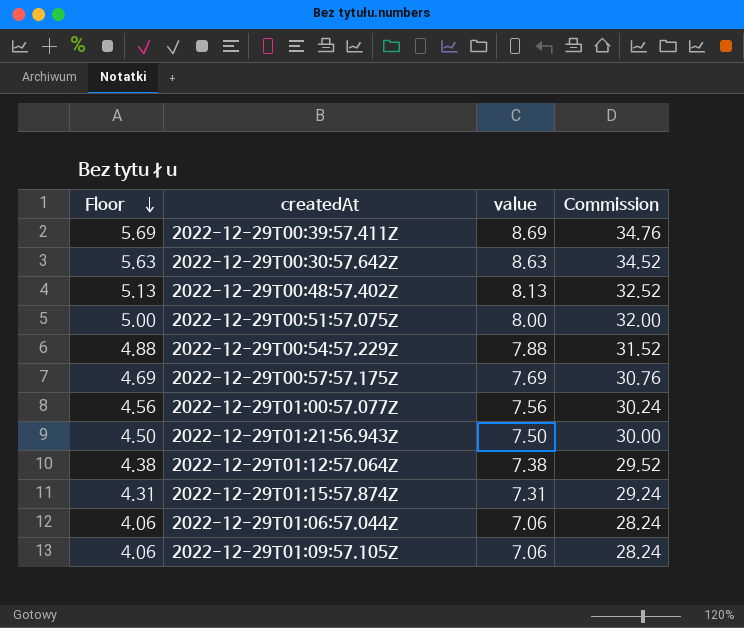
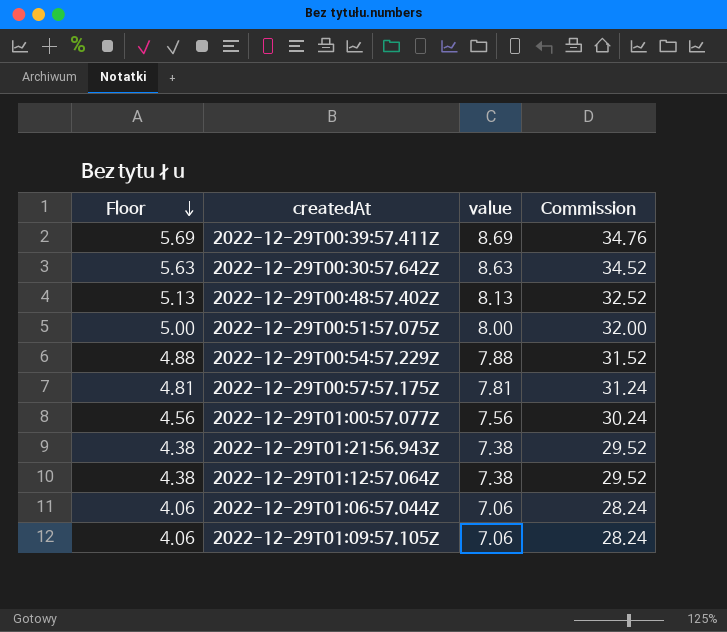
row 2022-12-29T01:15:57.874Z: 4.31 | 7.31 | 29.24 -> none
2022-12-29T00:57:57.175Z | Floor: 4.69 -> 4.81
2022-12-29T00:57:57.175Z | value: 7.69 -> 7.81
2022-12-29T00:57:57.175Z | Commission: 30.76 -> 31.24
2022-12-29T01:21:56.943Z | Floor: 4.50 -> 4.38
2022-12-29T01:21:56.943Z | value: 7.50 -> 7.38
2022-12-29T01:21:56.943Z | Commission: 30.00 -> 29.52

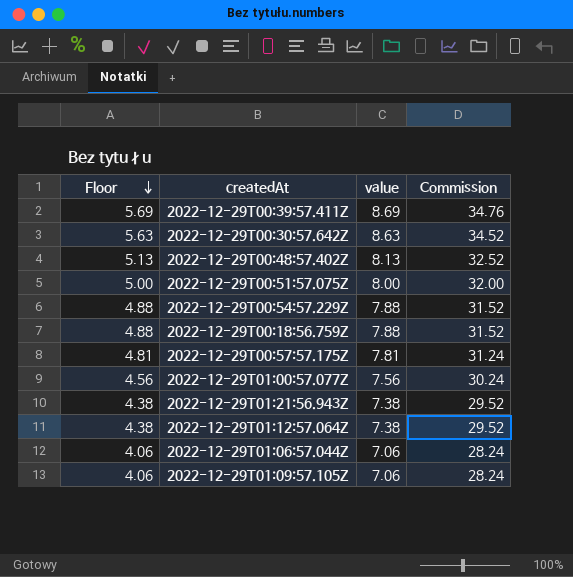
row 2022-12-29T00:18:56.759Z: none -> 4.88 | 7.88 | 31.52

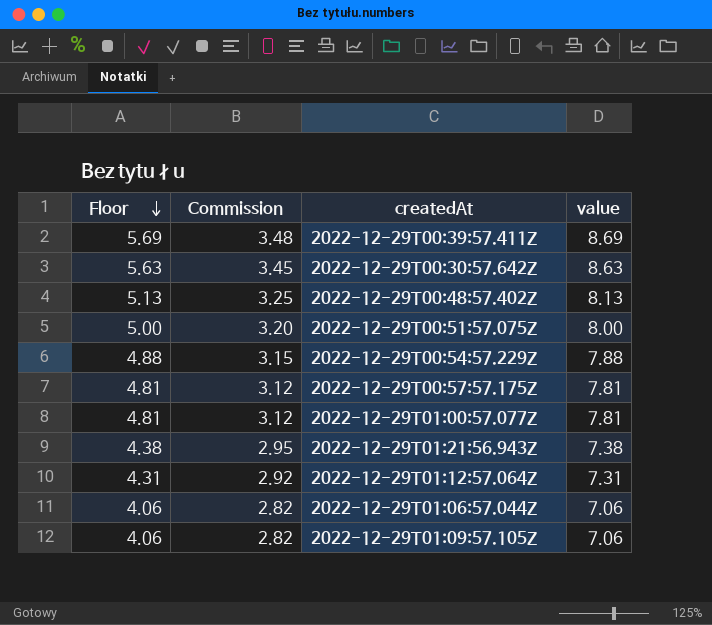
column Commission | formula: [value] * 4 -> [value] * 0.4
column Commission | position: 4 -> 2
row 2022-12-29T00:18:56.759Z: 4.88 | 7.88 | 31.52 -> none
2022-12-29T01:00:57.077Z | Floor: 4.56 -> 4.81
2022-12-29T01:00:57.077Z | value: 7.56 -> 7.81
2022-12-29T01:12:57.064Z | Floor: 4.38 -> 4.31
2022-12-29T01:12:57.064Z | value: 7.38 -> 7.31

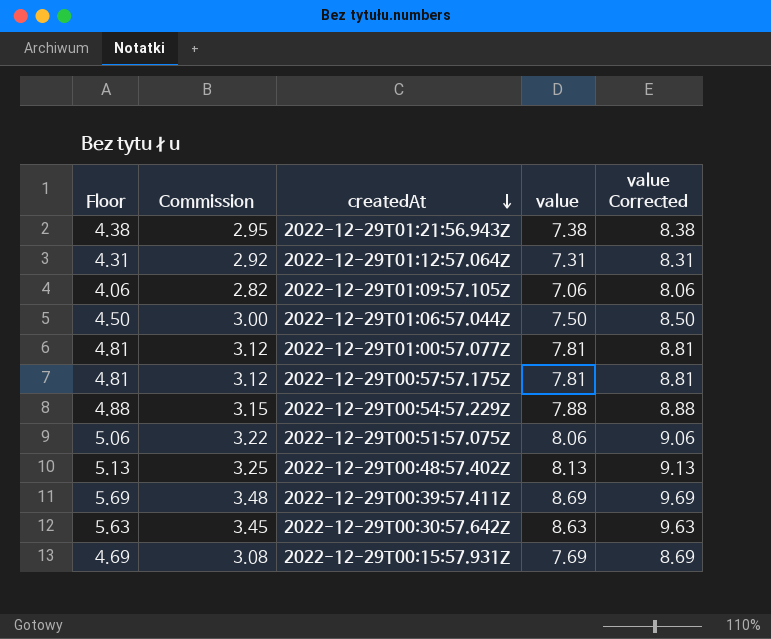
row order: Floor descending -> createdAt descending
column value Corrected | formula: none -> [value] + 1
2022-12-29T01:06:57.044Z | Floor: 4.06 -> 4.50
2022-12-29T01:06:57.044Z | Commission: 2.82 -> 3.00
2022-12-29T01:06:57.044Z | value: 7.06 -> 7.50
2022-12-29T00:51:57.075Z | Floor: 5.00 -> 5.06
2022-12-29T00:51:57.075Z | Commission: 3.20 -> 3.22
2022-12-29T00:51:57.075Z | value: 8.00 -> 8.06
row 2022-12-29T00:15:57.931Z: none -> 4.69 | 3.08 | 7.69 | 8.69

